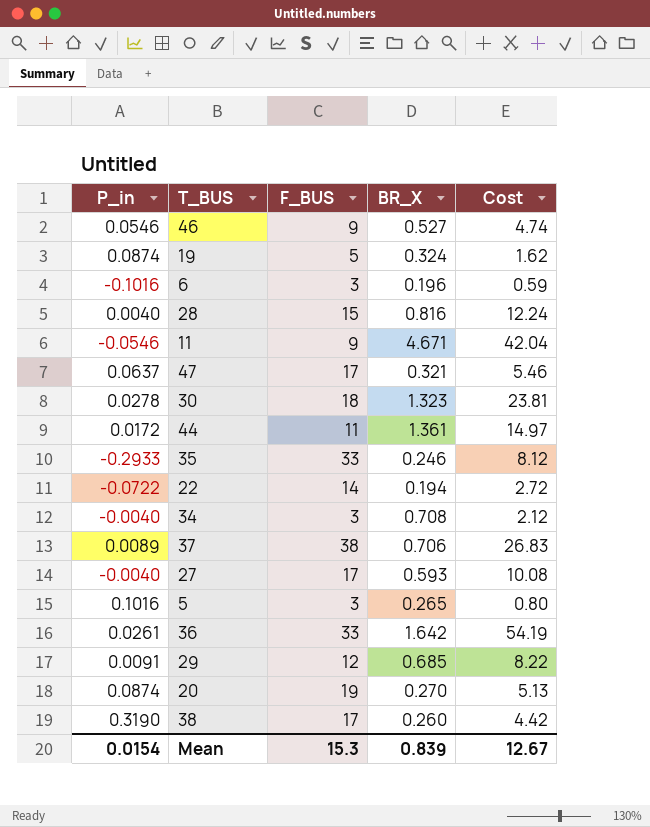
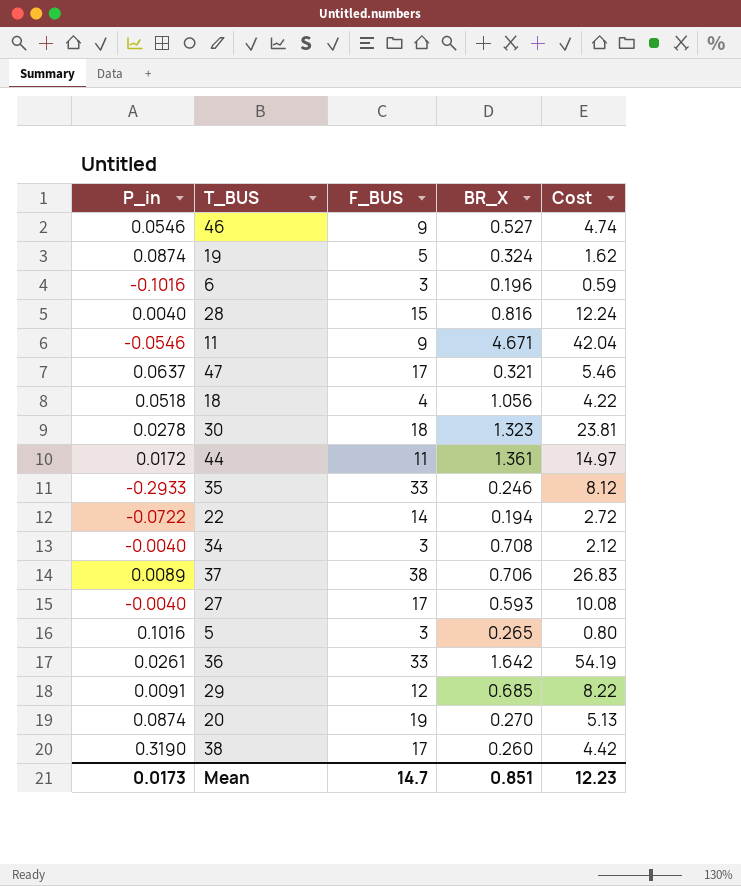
row 18: none -> 0.0518 | 4 | 1.056 | 4.22
Mean | P_in: 0.0154 -> 0.0173
Mean | F_BUS: 15.3 -> 14.7
Mean | BR_X: 0.839 -> 0.851
Mean | Cost: 12.67 -> 12.23

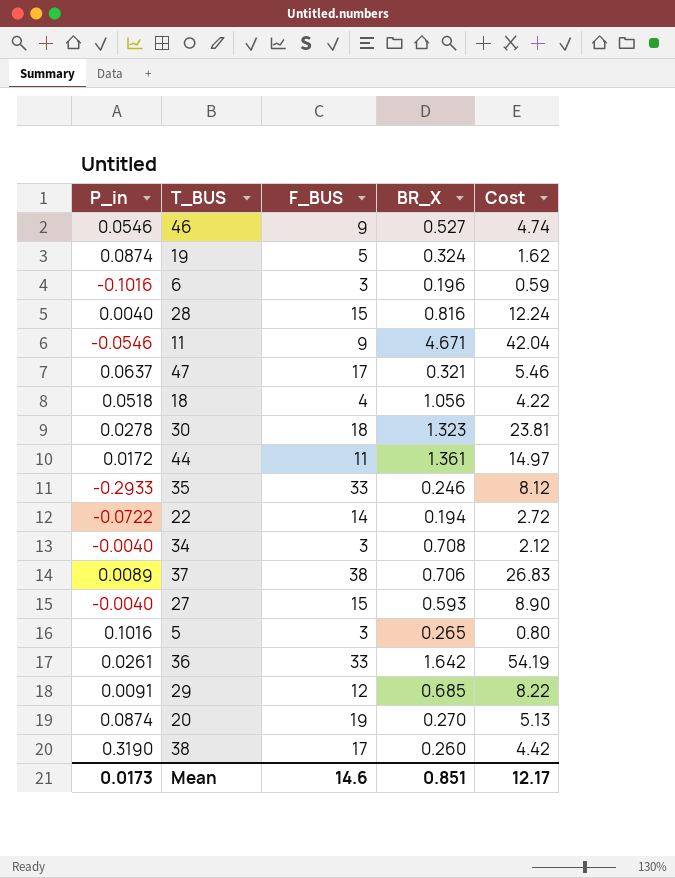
27 | F_BUS: 17 -> 15
27 | Cost: 10.08 -> 8.90
Mean | F_BUS: 14.7 -> 14.6
Mean | Cost: 12.23 -> 12.17

